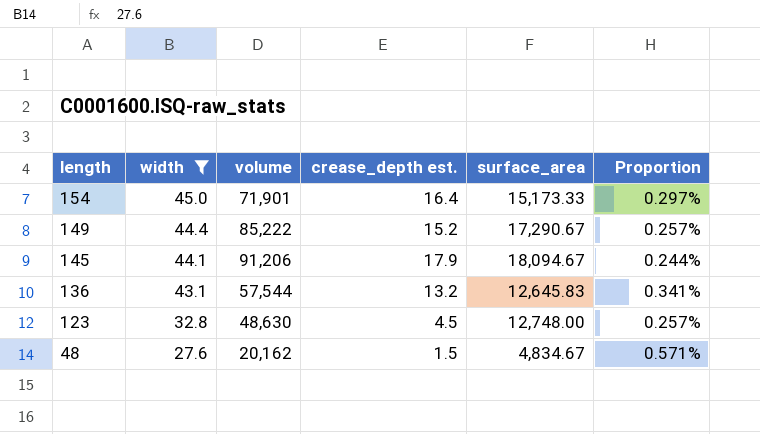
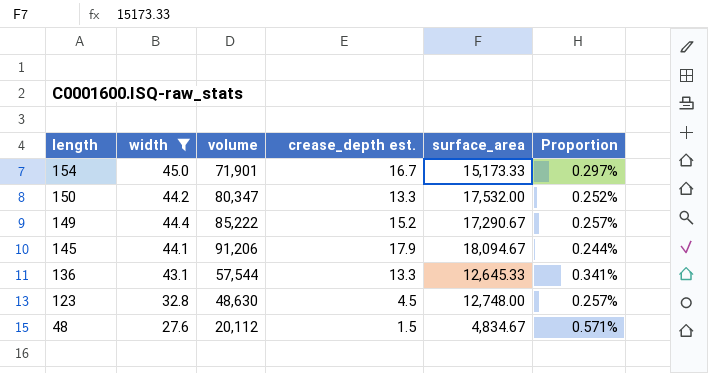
154 | crease_depth est.: 16.4 -> 16.7
row 150: none -> 44.2 | 80,347 | 13.3 | 17,532.00 | 0.252%
136 | crease_depth est.: 13.2 -> 13.3
136 | surface_area: 12,645.83 -> 12,645.33
48 | volume: 20,162 -> 20,112

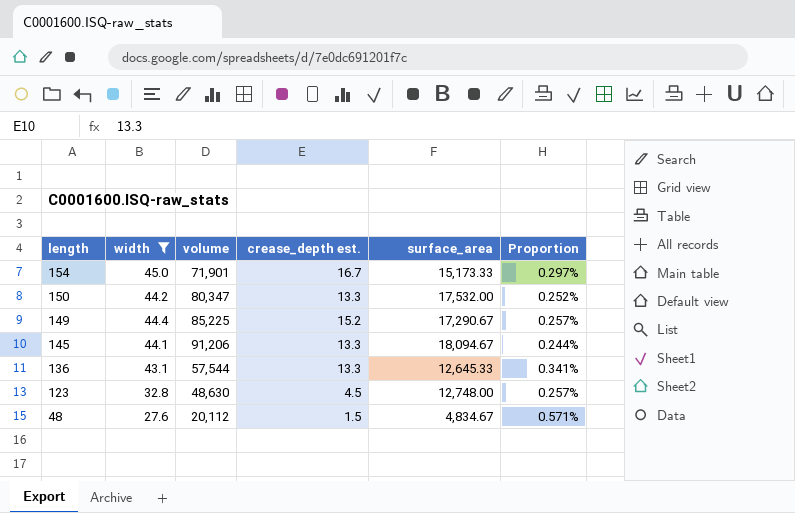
149 | volume: 85,222 -> 85,225
145 | crease_depth est.: 17.9 -> 13.3

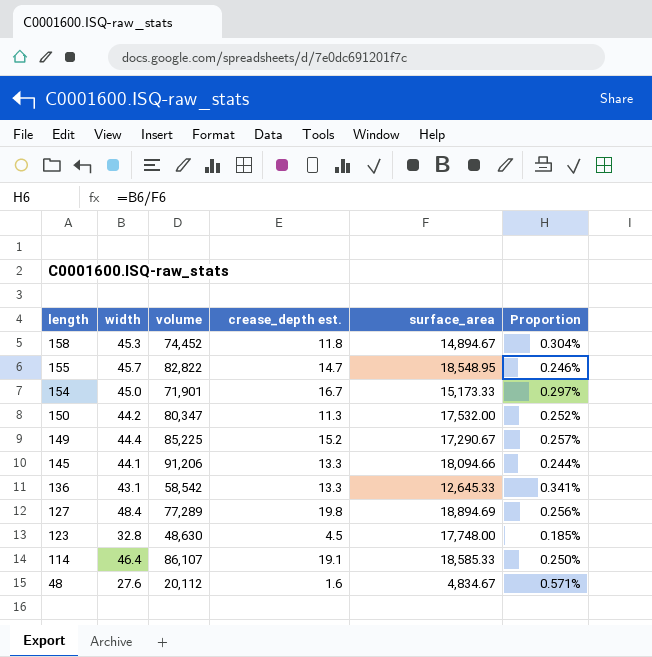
filter: width <= 45.0 -> none
150 | crease_depth est.: 13.3 -> 11.3
145 | surface_area: 18,094.67 -> 18,094.66
136 | volume: 57,544 -> 58,542
123 | surface_area: 12,748.00 -> 17,748.00
123 | Proportion: 0.257% -> 0.185%
48 | crease_depth est.: 1.5 -> 1.6

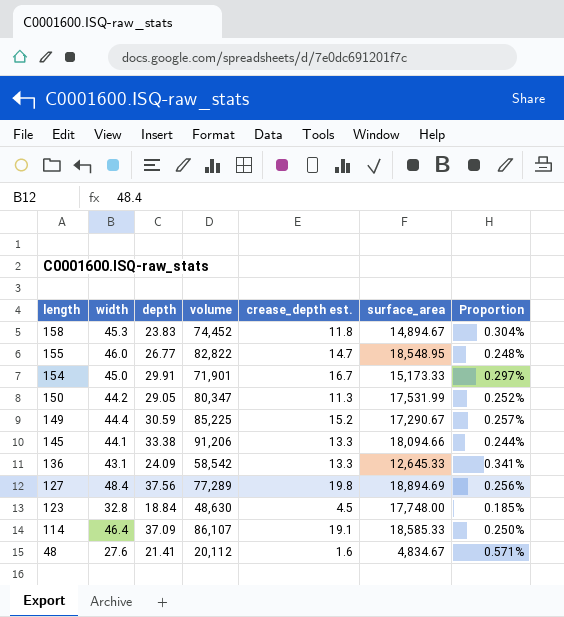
column depth | position: none -> 3
155 | width: 45.7 -> 46.0
155 | Proportion: 0.246% -> 0.248%
150 | surface_area: 17,532.00 -> 17,531.99

